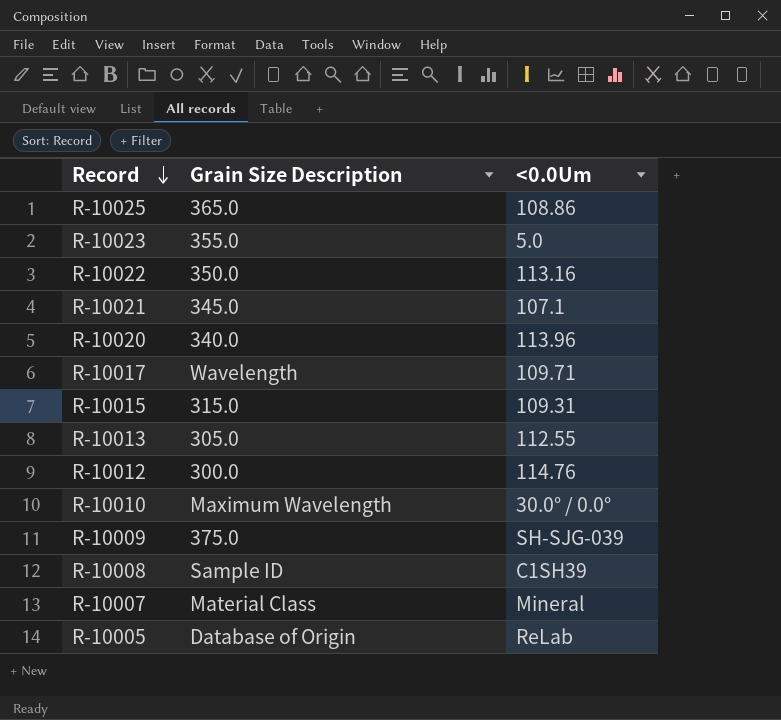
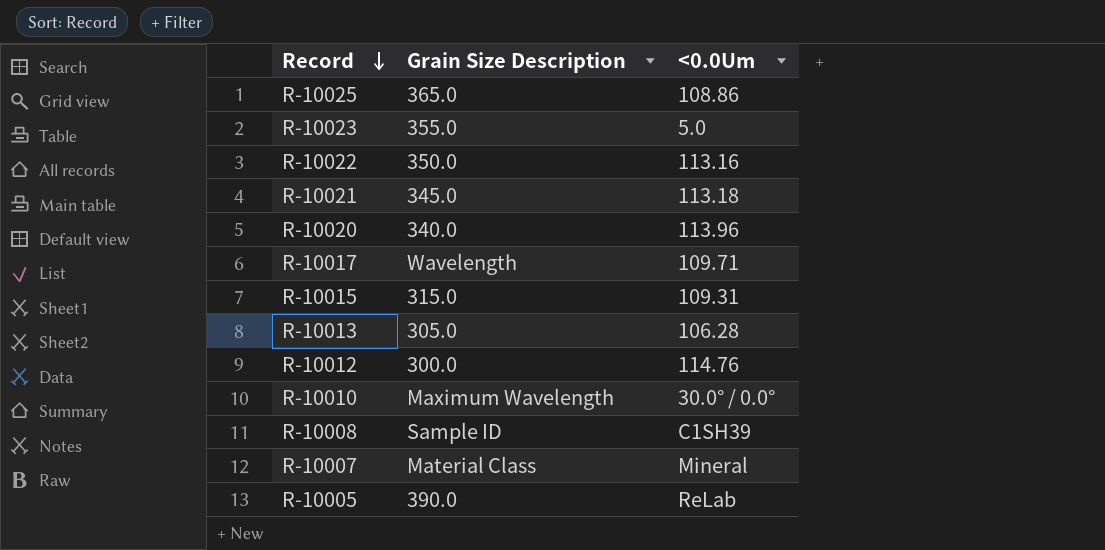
row R-10009: 375.0 | SH-SJG-039 -> none
R-10021 | <0.0Um: 107.1 -> 113.18
R-10013 | <0.0Um: 112.55 -> 106.28
R-10005 | Grain Size Description: Database of Origin -> 390.0

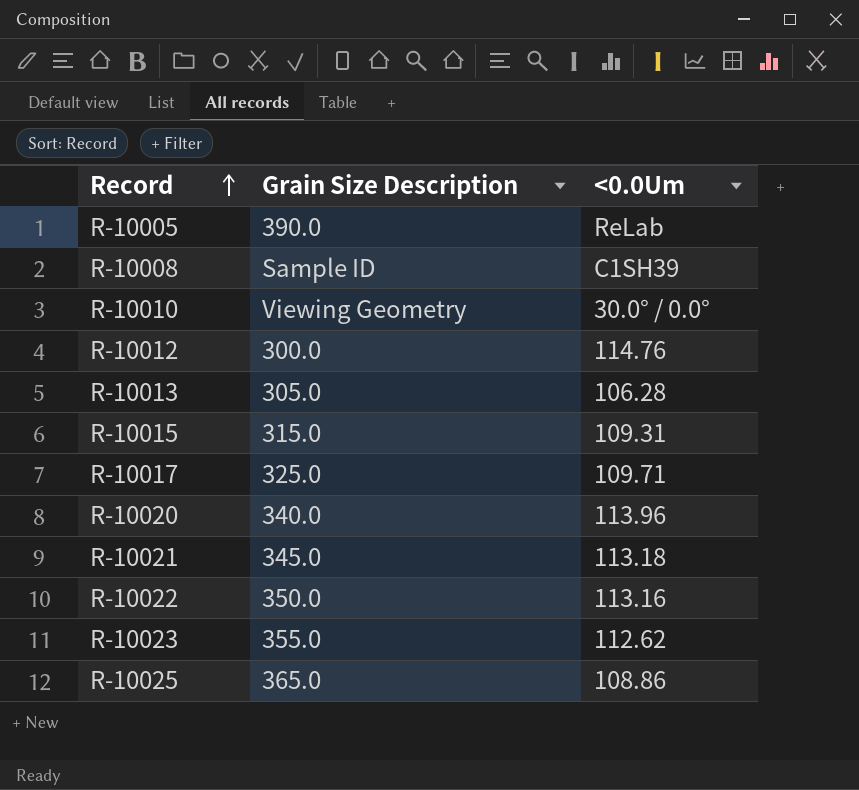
row order: Record descending -> Record ascending
row R-10007: Material Class | Mineral -> none
R-10010 | Grain Size Description: Maximum Wavelength -> Viewing Geometry
R-10017 | Grain Size Description: Wavelength -> 325.0
R-10023 | <0.0Um: 5.0 -> 112.62

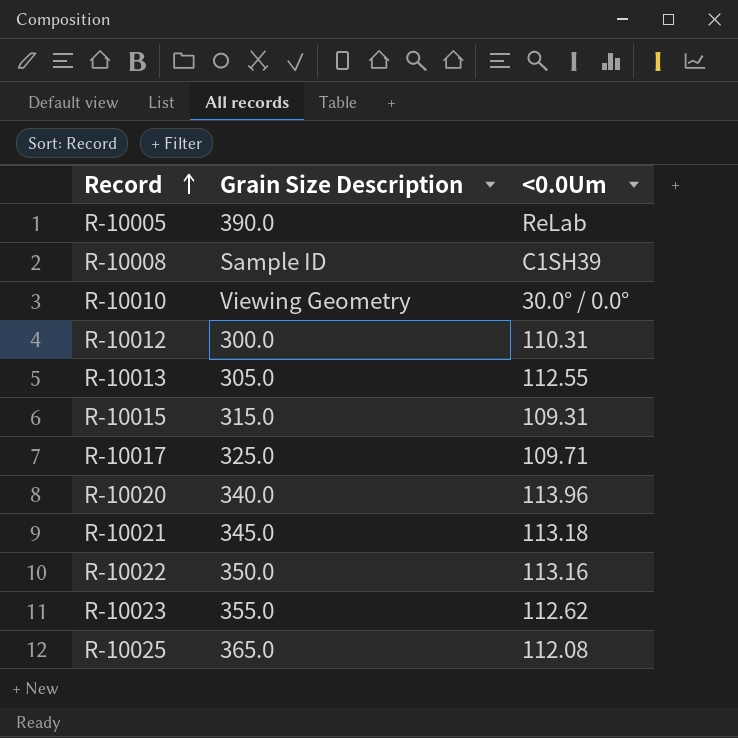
R-10012 | <0.0Um: 114.76 -> 110.31
R-10013 | <0.0Um: 106.28 -> 112.55
R-10025 | <0.0Um: 108.86 -> 112.08

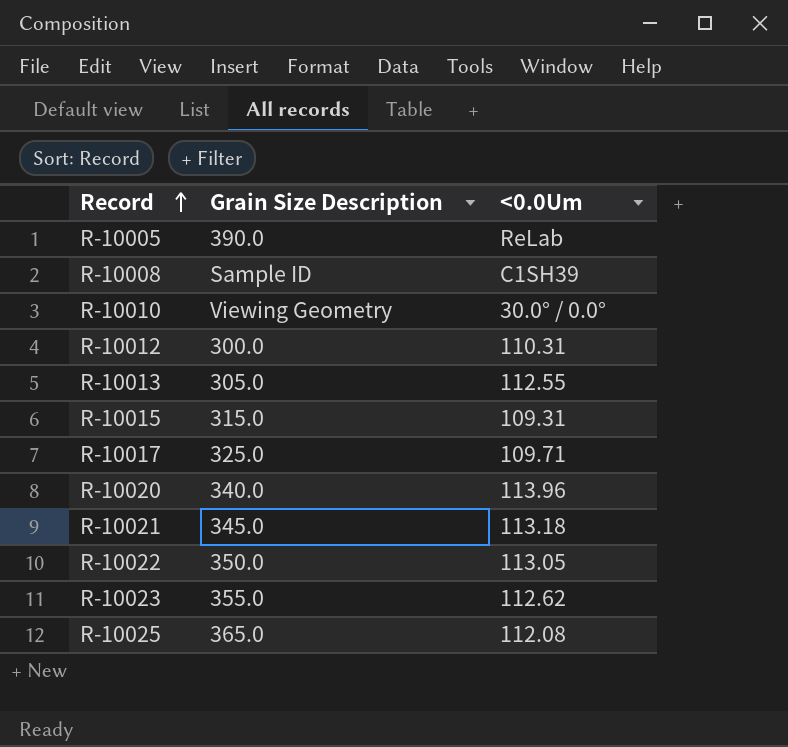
R-10022 | <0.0Um: 113.16 -> 113.05

